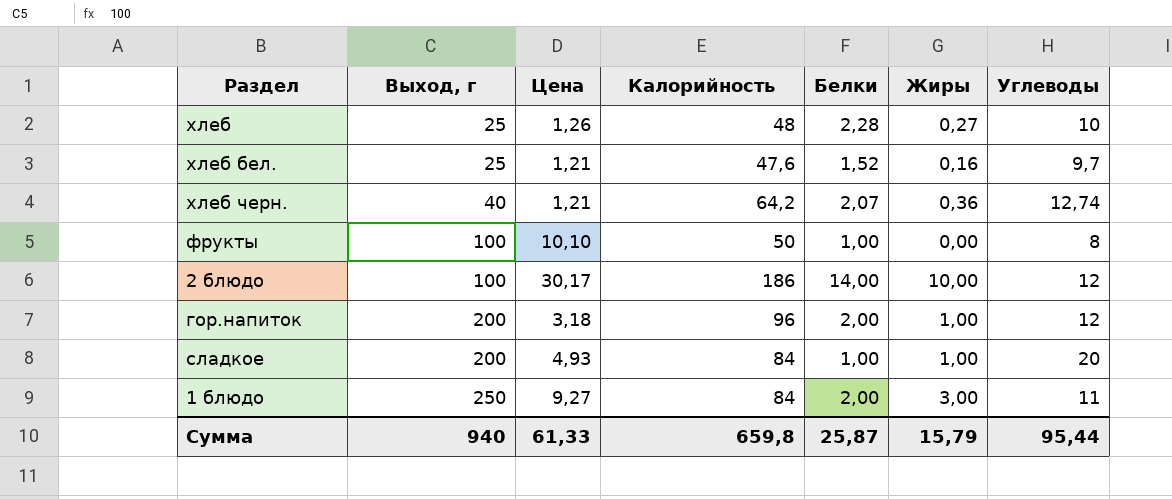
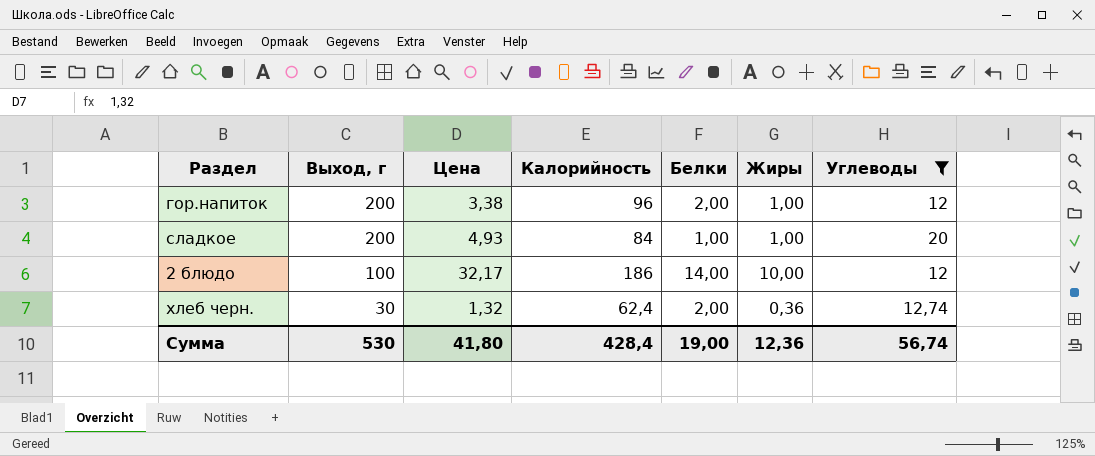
filter: none -> Углеводы >= 12
row order: Выход, г ascending -> Выход, г descending
гор.напиток | Цена: 3,18 -> 3,38
2 блюдо | Цена: 30,17 -> 32,17
хлеб черн. | Выход, г: 40 -> 30
хлеб черн. | Цена: 1,21 -> 1,32
хлеб черн. | Калорийность: 64,2 -> 62,4
хлеб черн. | Белки: 2,07 -> 2,00
Сумма | Выход, г: 940 -> 530
Сумма | Цена: 61,33 -> 41,80
Сумма | Калорийность: 659,8 -> 428,4
Сумма | Белки: 25,87 -> 19,00
Сумма | Жиры: 15,79 -> 12,36
Сумма | Углеводы: 95,44 -> 56,74

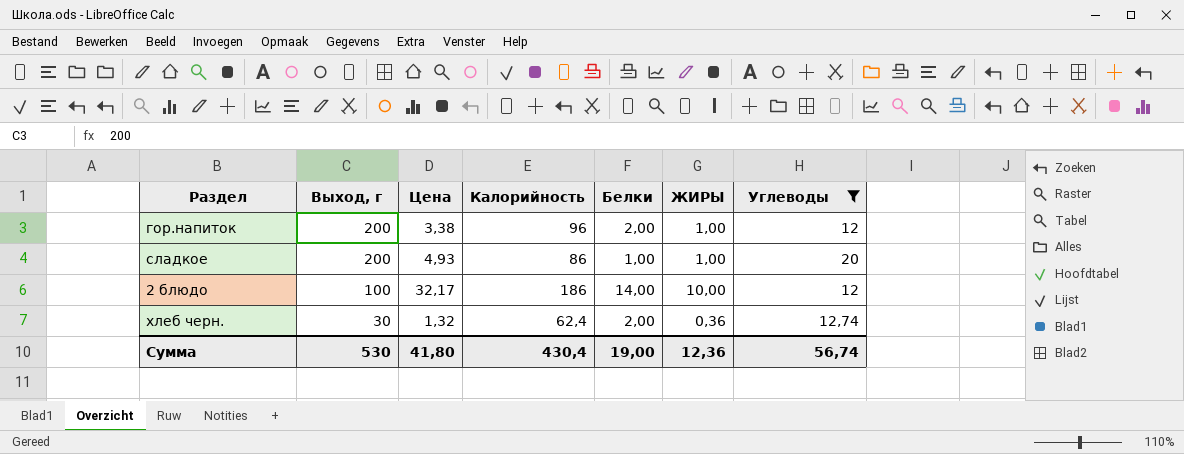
column name: Жиры -> ЖИРЫ
сладкое | Калорийность: 84 -> 86
Сумма | Калорийность: 428,4 -> 430,4

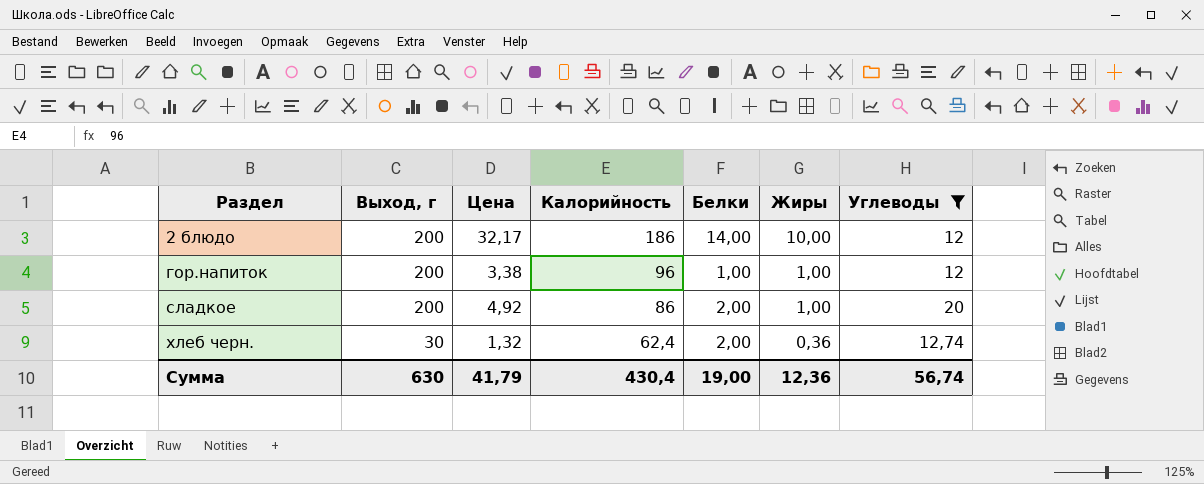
row order: Выход, г descending -> Раздел ascending
column name: ЖИРЫ -> Жиры
2 блюдо | Выход, г: 100 -> 200
гор.напиток | Белки: 2,00 -> 1,00
сладкое | Цена: 4,93 -> 4,92
сладкое | Белки: 1,00 -> 2,00
Сумма | Выход, г: 530 -> 630
Сумма | Цена: 41,80 -> 41,79

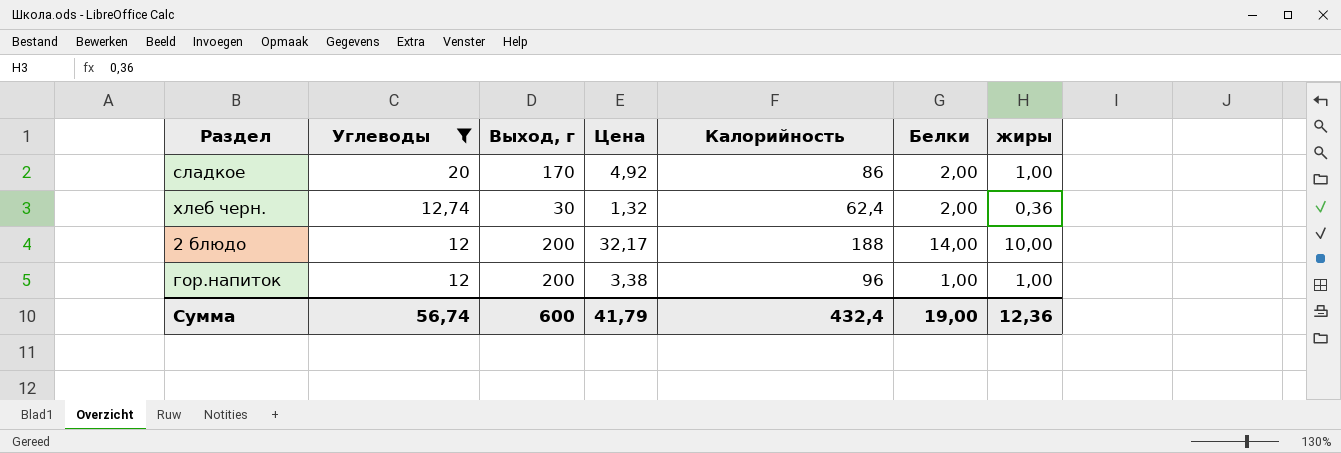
row order: Раздел ascending -> Углеводы descending
column Углеводы | position: 7 -> 2
column name: Жиры -> жиры
сладкое | Выход, г: 200 -> 170
2 блюдо | Калорийность: 186 -> 188
Сумма | Выход, г: 630 -> 600
Сумма | Калорийность: 430,4 -> 432,4

